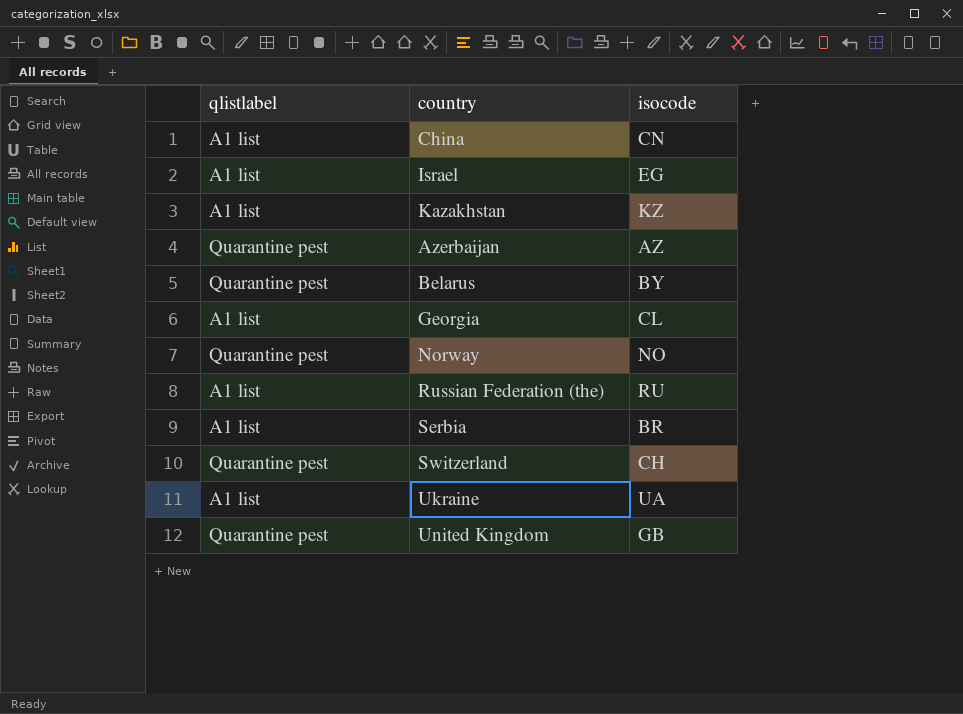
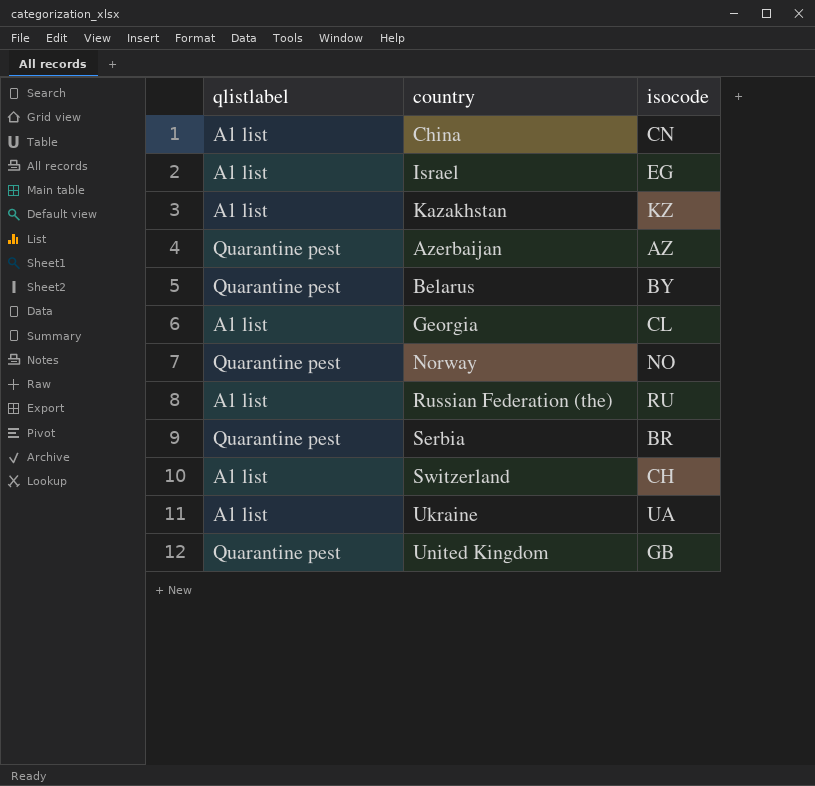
Serbia | qlistlabel: A1 list -> Quarantine pest
Switzerland | qlistlabel: Quarantine pest -> A1 list

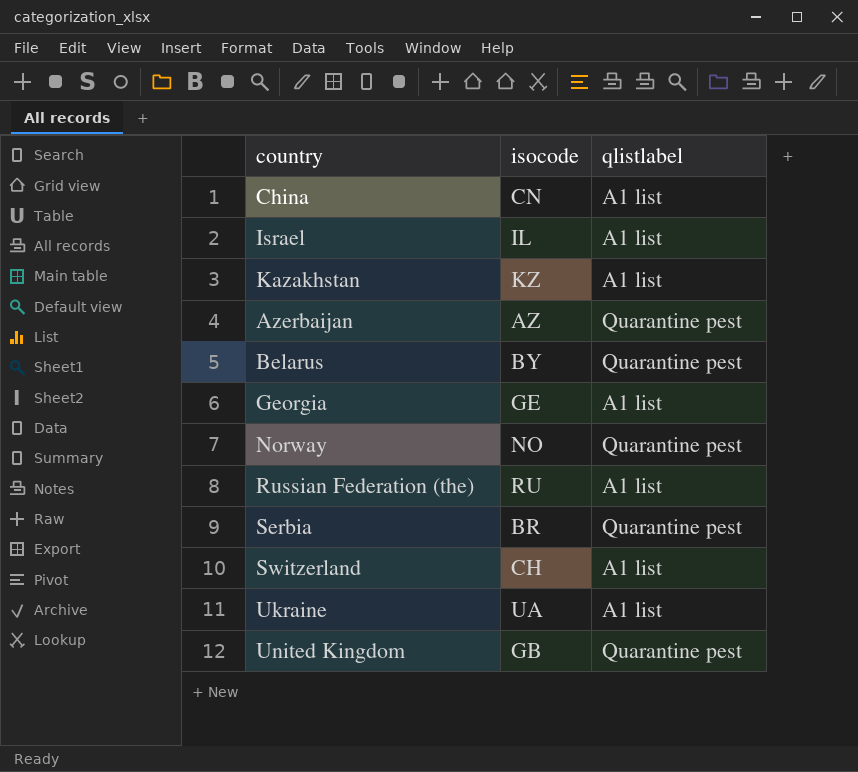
column qlistlabel | position: 1 -> 3
Israel | isocode: EG -> IL
Georgia | isocode: CL -> GE

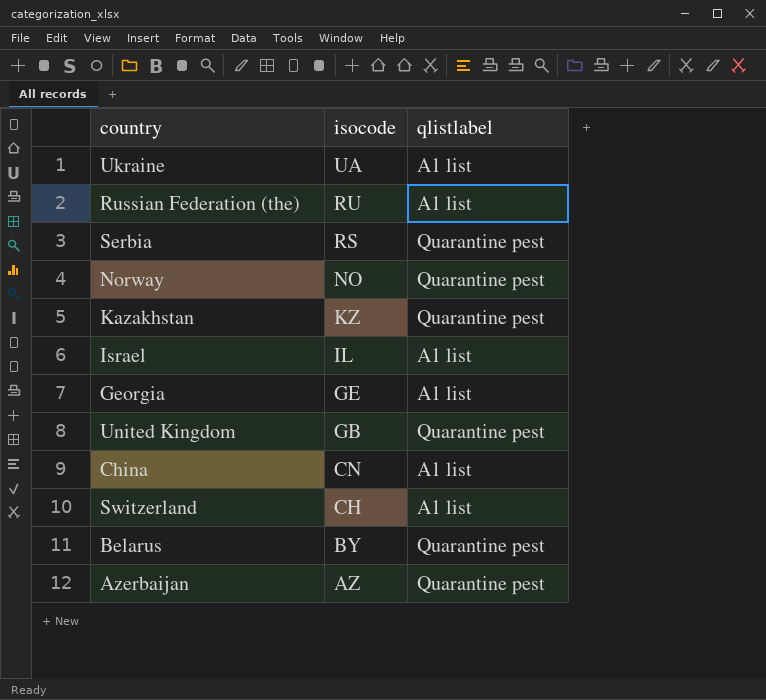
row order: none -> isocode descending
Serbia | isocode: BR -> RS
Kazakhstan | qlistlabel: A1 list -> Quarantine pest

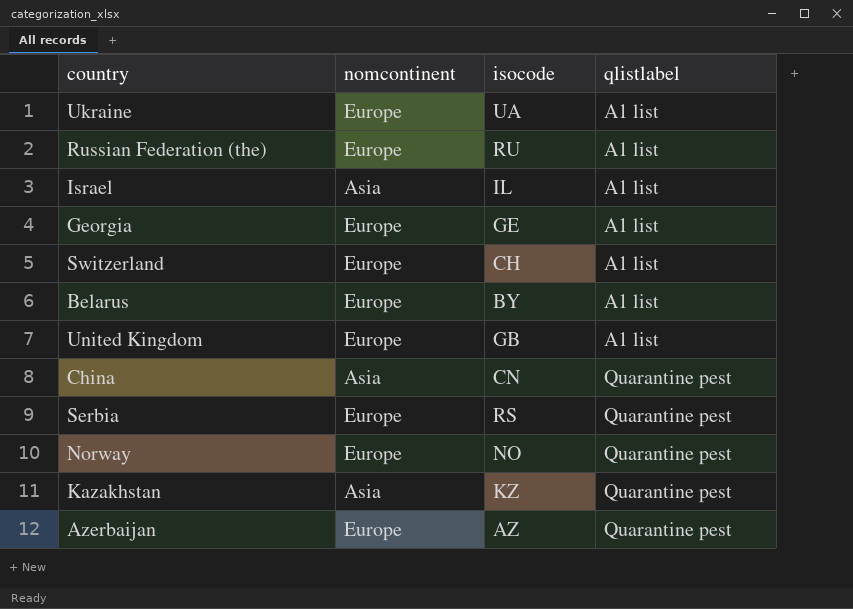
row order: isocode descending -> qlistlabel ascending
column nomcontinent | position: none -> 2
Belarus | qlistlabel: Quarantine pest -> A1 list
United Kingdom | qlistlabel: Quarantine pest -> A1 list
China | qlistlabel: A1 list -> Quarantine pest

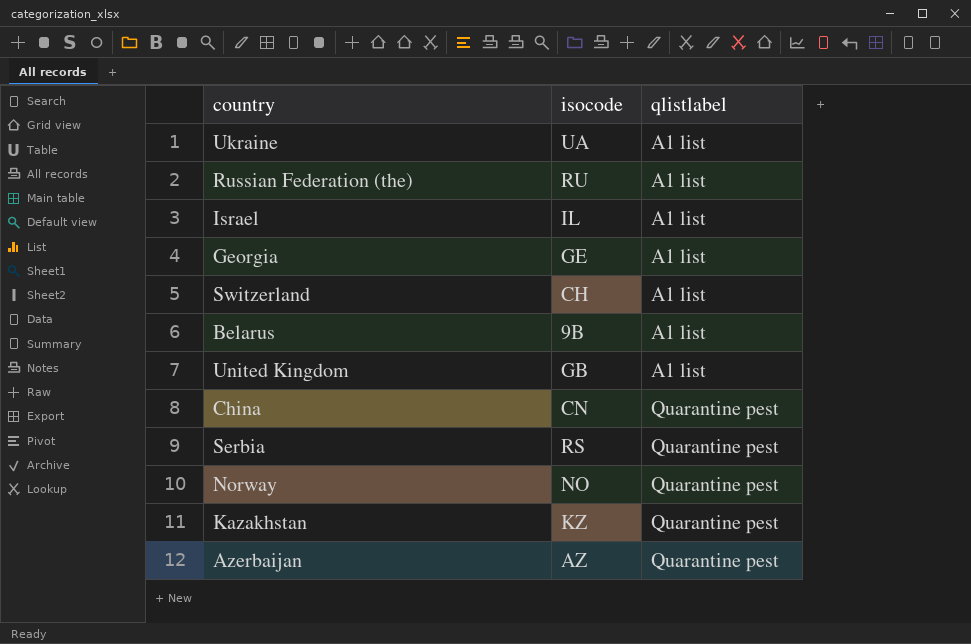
column nomcontinent | position: 2 -> none
Belarus | isocode: BY -> 9B

